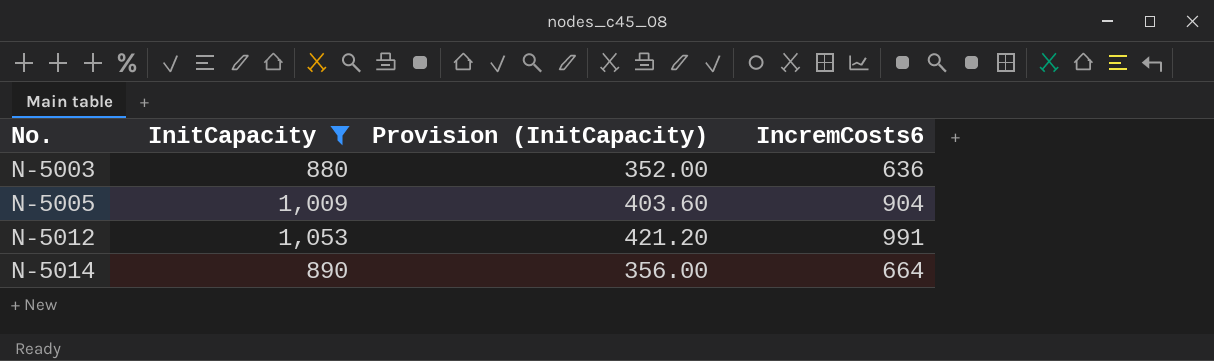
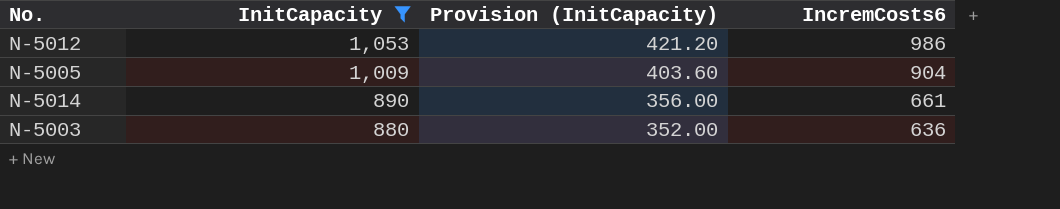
row order: No. ascending -> InitCapacity descending
N-5012 | IncremCosts6: 991 -> 986
N-5014 | IncremCosts6: 664 -> 661

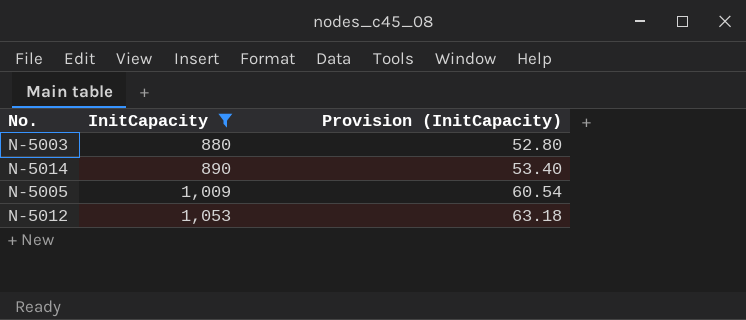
row order: InitCapacity descending -> InitCapacity ascending
column IncremCosts6 | position: 4 -> none
column Provision (InitCapacity) | formula: [InitCapacity] * 0.4 -> [InitCapacity] * 0.06

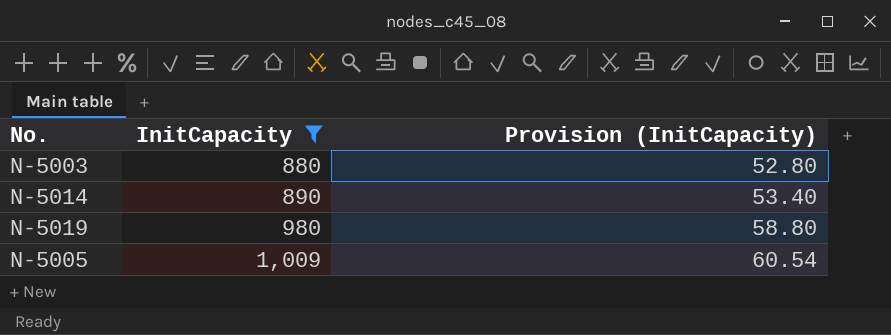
row N-5012: 1,053 | 63.18 -> none
row N-5019: none -> 980 | 58.80

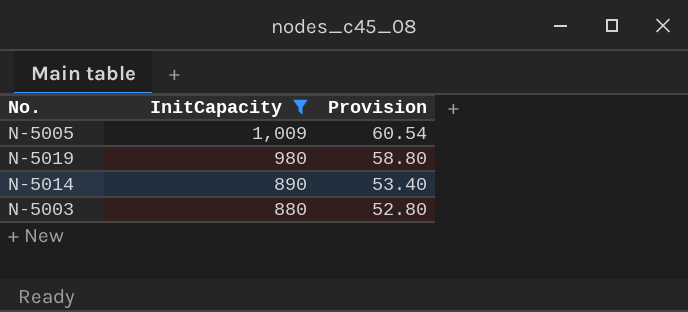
row order: InitCapacity ascending -> InitCapacity descending
column name: Provision (InitCapacity) -> Provision

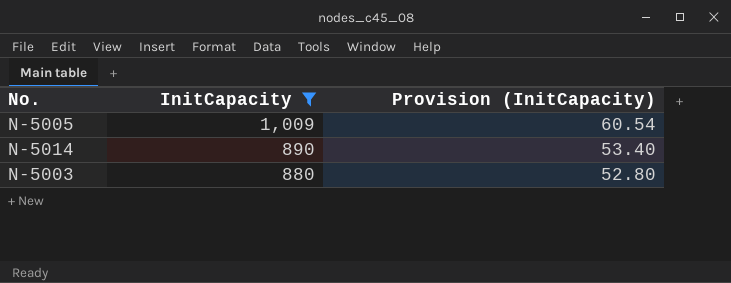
column name: Provision -> Provision (InitCapacity)
row N-5019: 980 | 58.80 -> none

